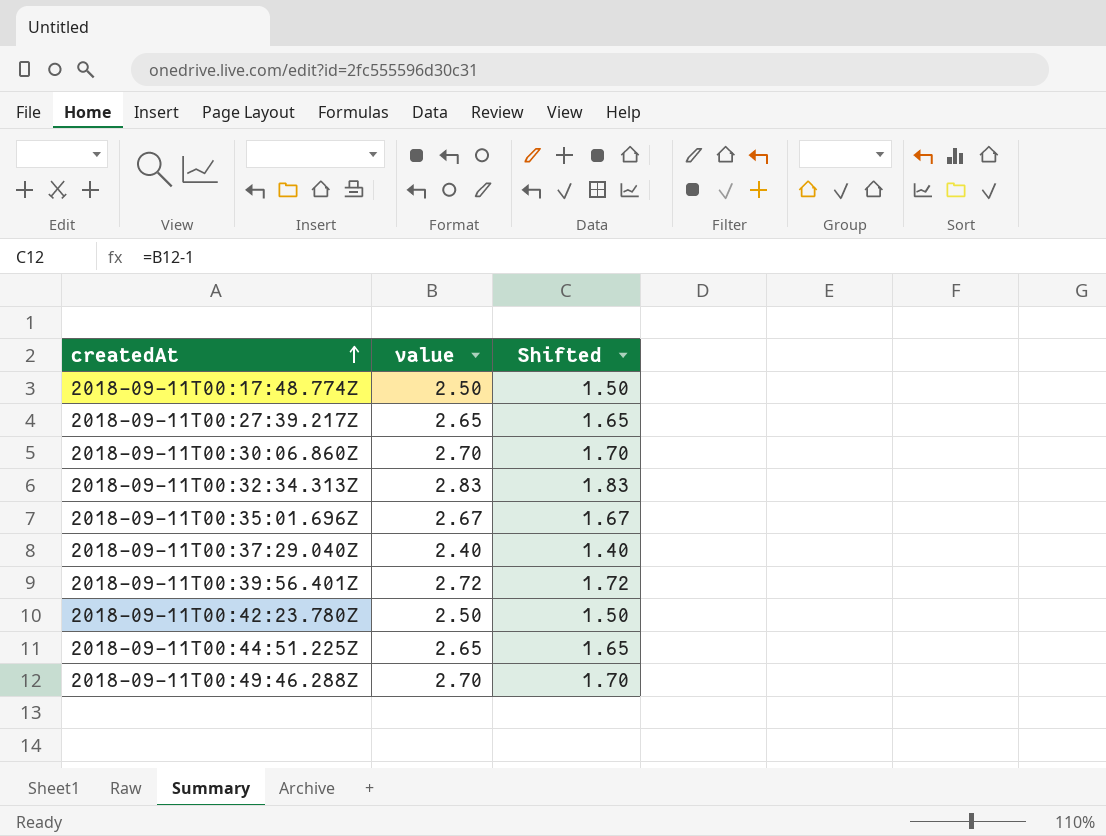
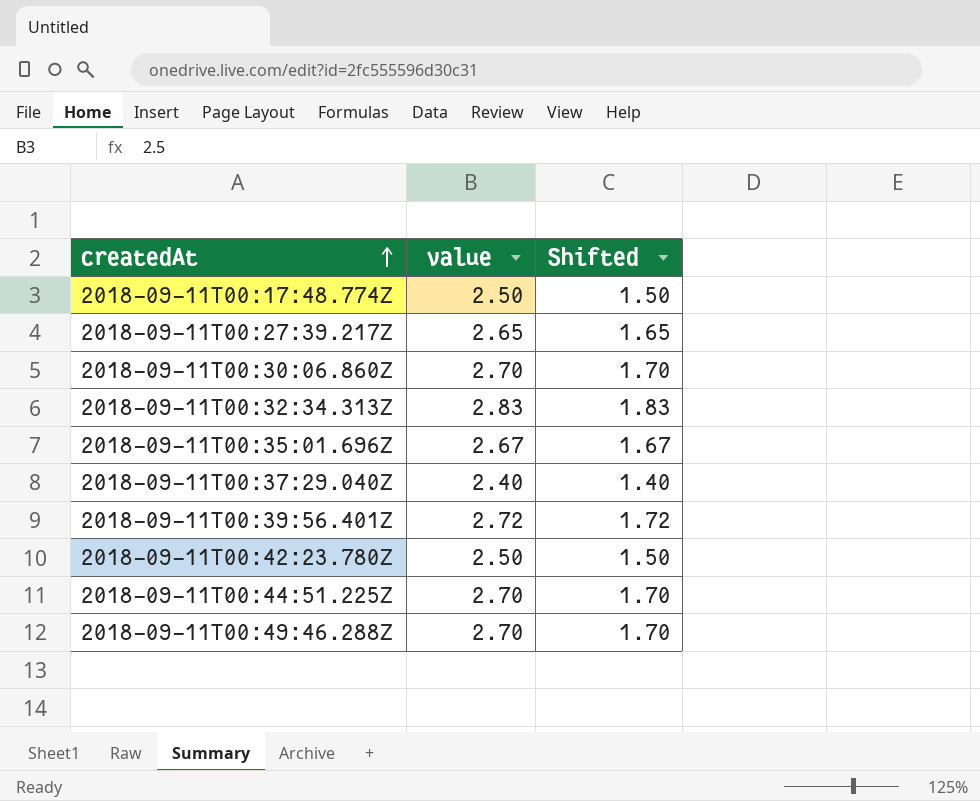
2018-09-11T00:44:51.225Z | value: 2.65 -> 2.70
2018-09-11T00:44:51.225Z | Shifted: 1.65 -> 1.70

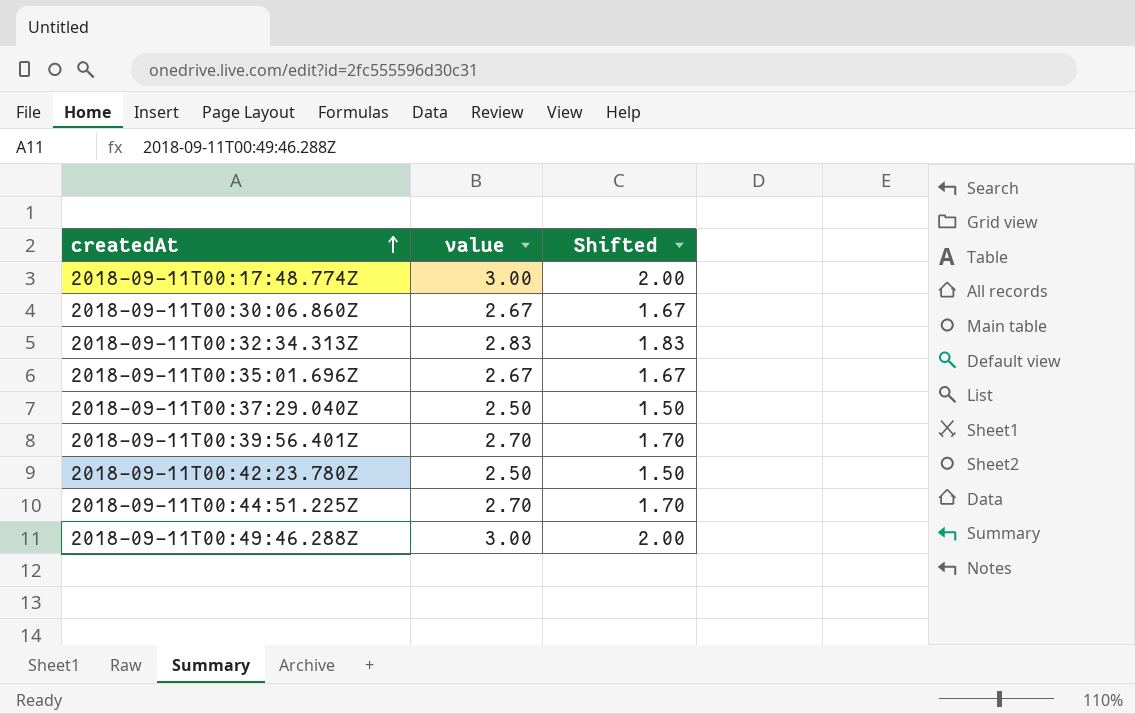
row 2018-09-11T00:27:39.217Z: 2.65 | 1.65 -> none
2018-09-11T00:17:48.774Z | value: 2.50 -> 3.00
2018-09-11T00:17:48.774Z | Shifted: 1.50 -> 2.00
2018-09-11T00:30:06.860Z | value: 2.70 -> 2.67
2018-09-11T00:30:06.860Z | Shifted: 1.70 -> 1.67
2018-09-11T00:37:29.040Z | value: 2.40 -> 2.50
2018-09-11T00:37:29.040Z | Shifted: 1.40 -> 1.50
2018-09-11T00:39:56.401Z | value: 2.72 -> 2.70
2018-09-11T00:39:56.401Z | Shifted: 1.72 -> 1.70
2018-09-11T00:49:46.288Z | value: 2.70 -> 3.00
2018-09-11T00:49:46.288Z | Shifted: 1.70 -> 2.00

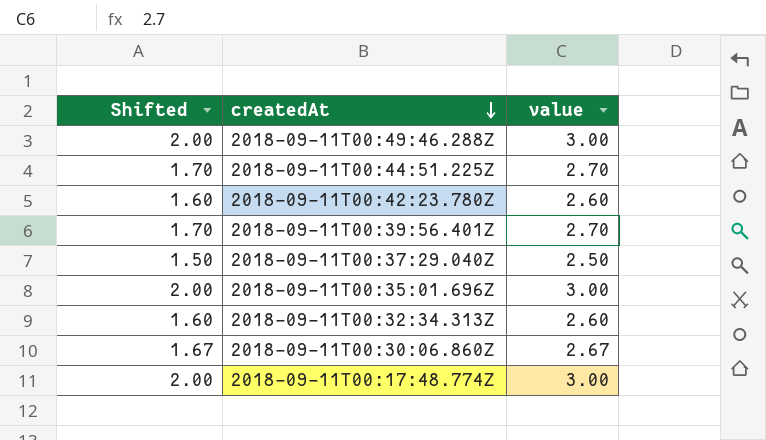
row order: createdAt ascending -> createdAt descending
column Shifted | position: 3 -> 1
2018-09-11T00:42:23.780Z | Shifted: 1.50 -> 1.60
2018-09-11T00:42:23.780Z | value: 2.50 -> 2.60
2018-09-11T00:35:01.696Z | Shifted: 1.67 -> 2.00
2018-09-11T00:35:01.696Z | value: 2.67 -> 3.00
2018-09-11T00:32:34.313Z | Shifted: 1.83 -> 1.60
2018-09-11T00:32:34.313Z | value: 2.83 -> 2.60

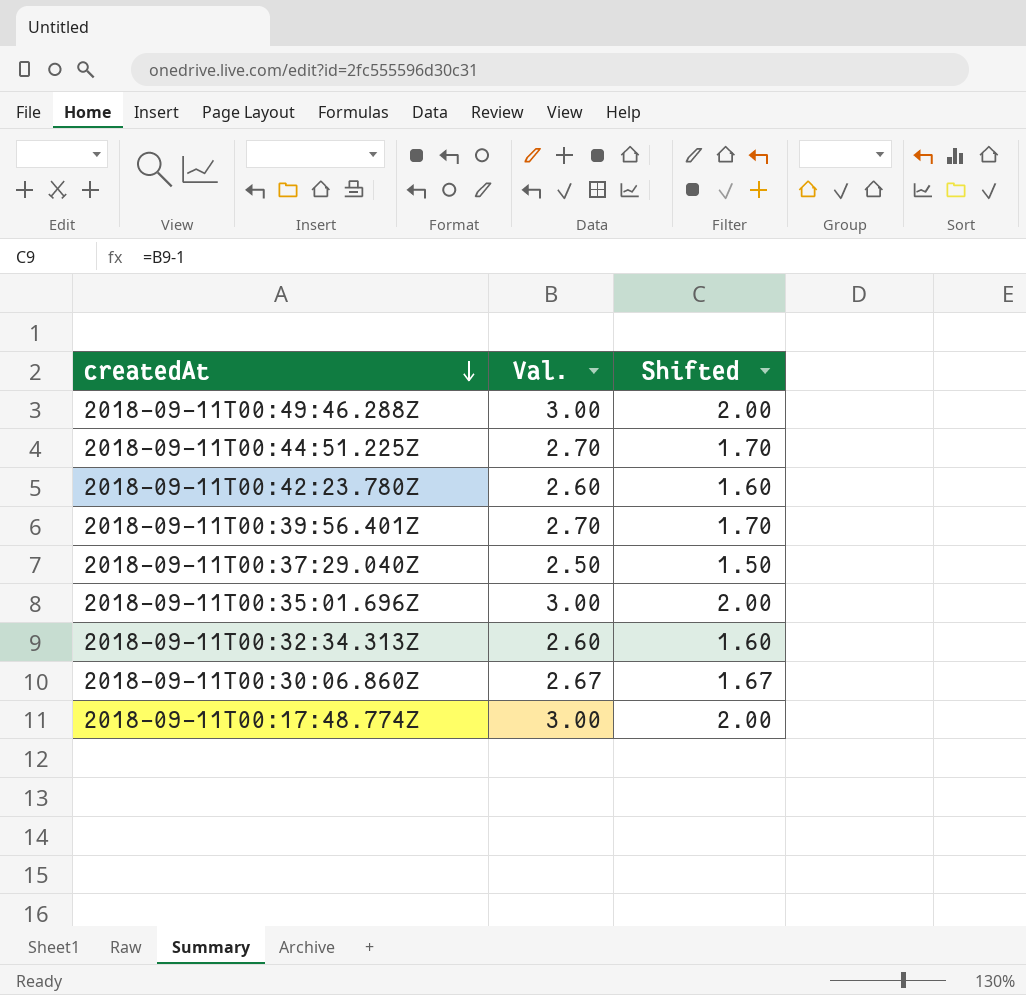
column name: value -> Val.
column Shifted | position: 1 -> 3

